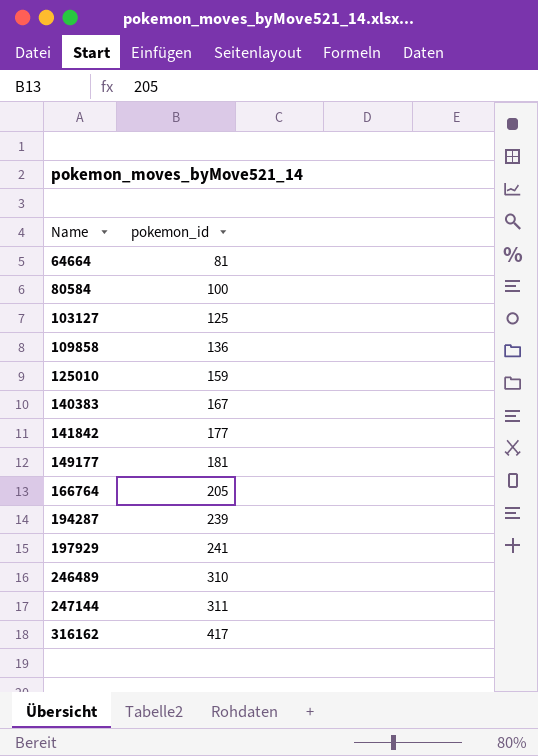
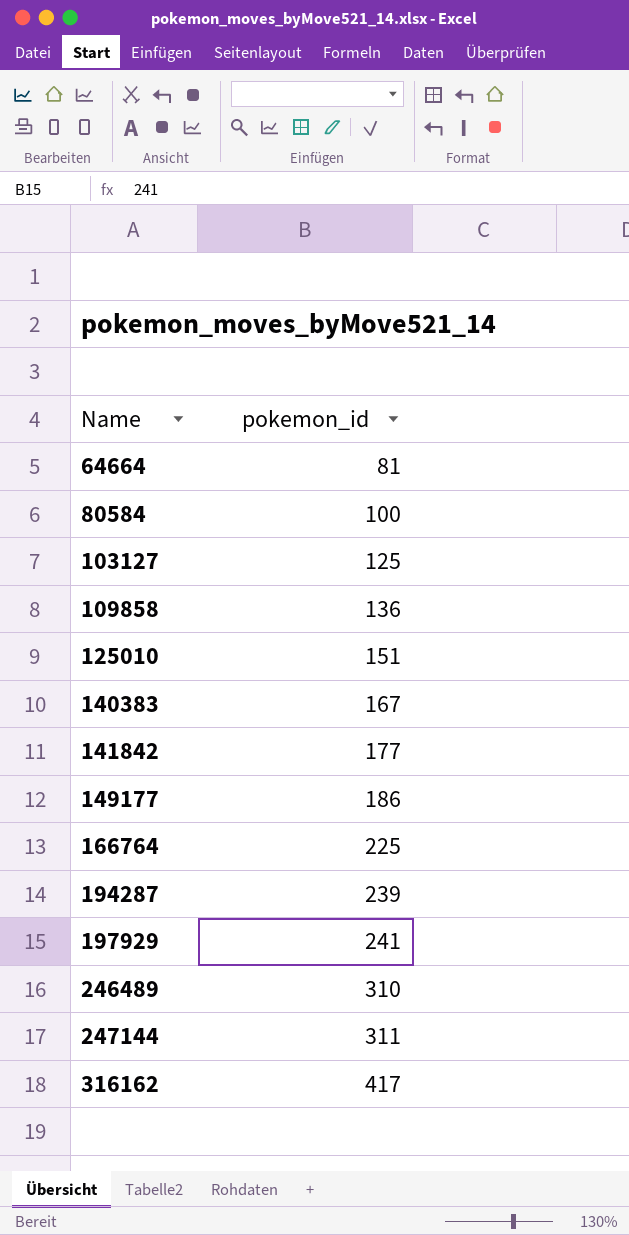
125010 | pokemon_id: 159 -> 151
149177 | pokemon_id: 181 -> 186
166764 | pokemon_id: 205 -> 225

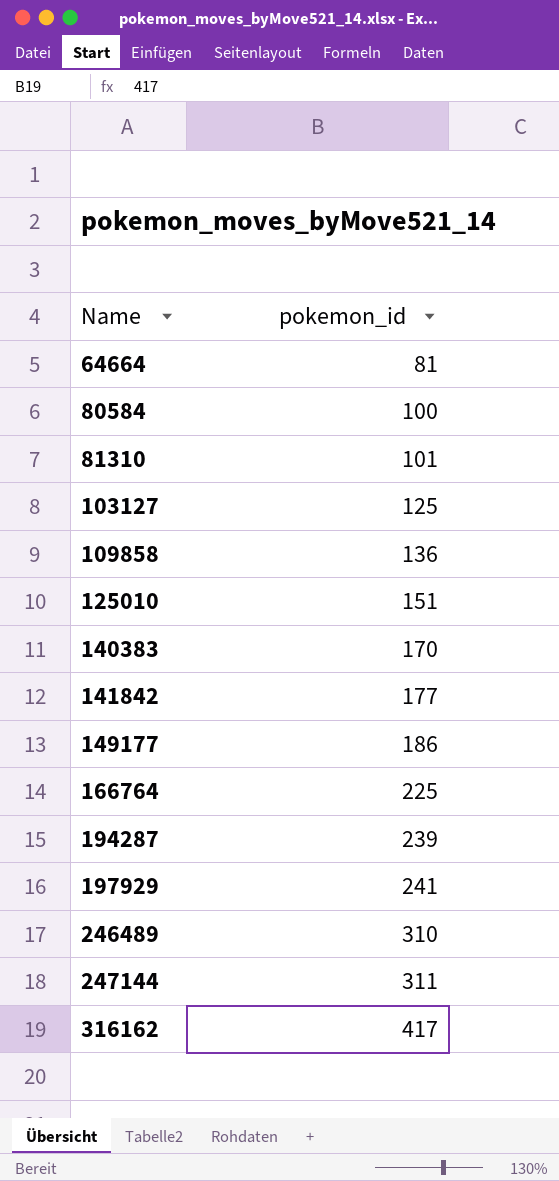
row 81310: none -> 101
140383 | pokemon_id: 167 -> 170

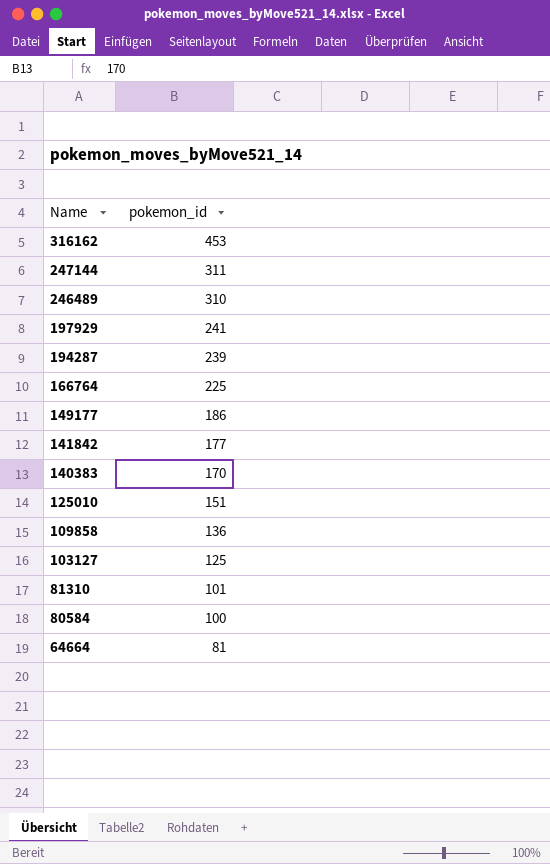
row order: Name ascending -> Name descending
316162 | pokemon_id: 417 -> 453

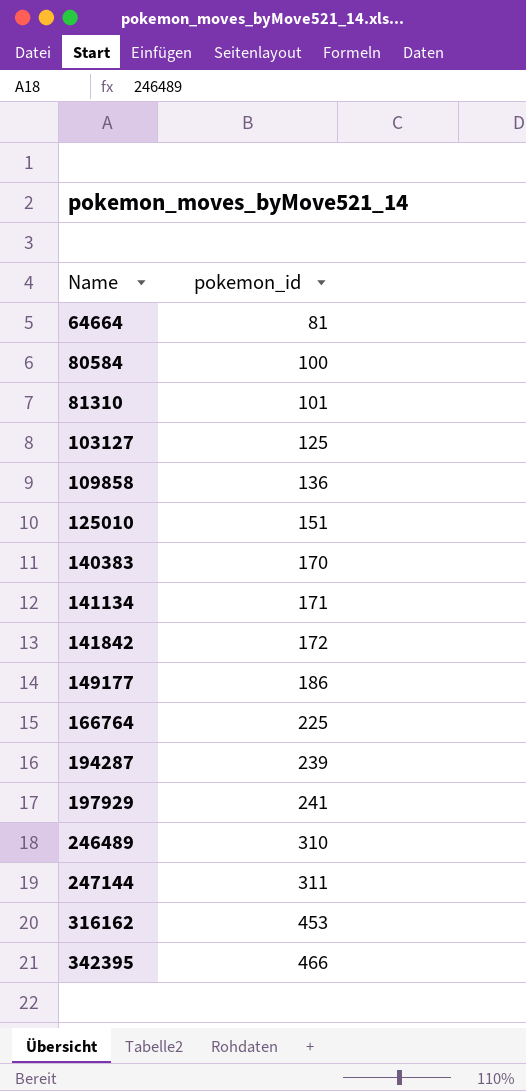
row order: Name descending -> Name ascending
row 141134: none -> 171
141842 | pokemon_id: 177 -> 172
row 342395: none -> 466

